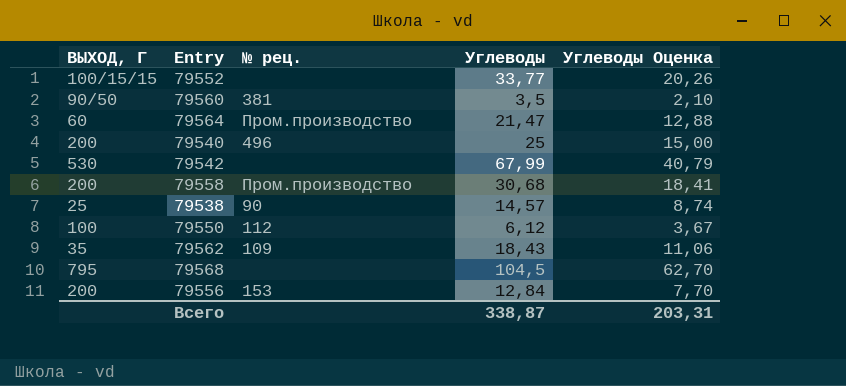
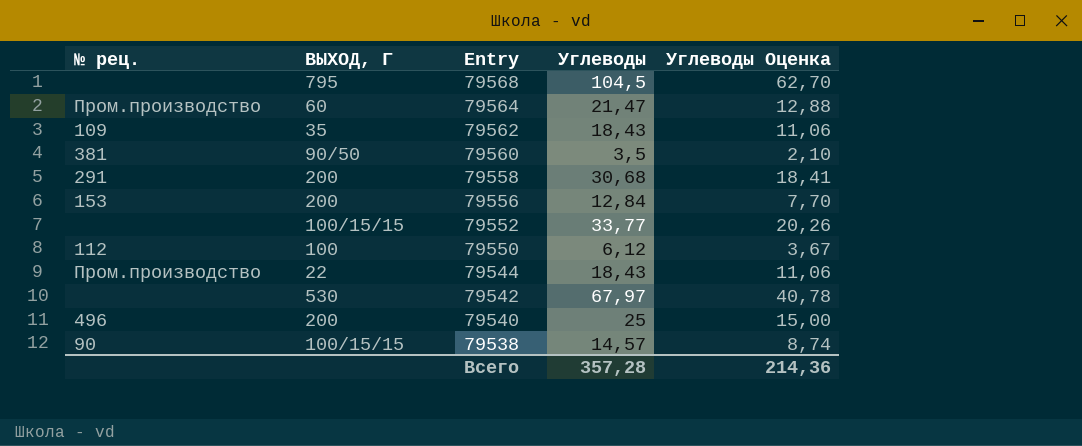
row order: none -> Entry descending
column № рец. | position: 3 -> 1
79558 | № рец.: Пром.производство -> 291
row 79544: none -> Пром.производство | 22 | 18,43 | 11,06
79542 | Углеводы: 67,99 -> 67,97
79542 | Углеводы Оценка: 40,79 -> 40,78
79538 | ВЫХОД, Г: 25 -> 100/15/15
Всего | Углеводы: 338,87 -> 357,28
Всего | Углеводы Оценка: 203,31 -> 214,36

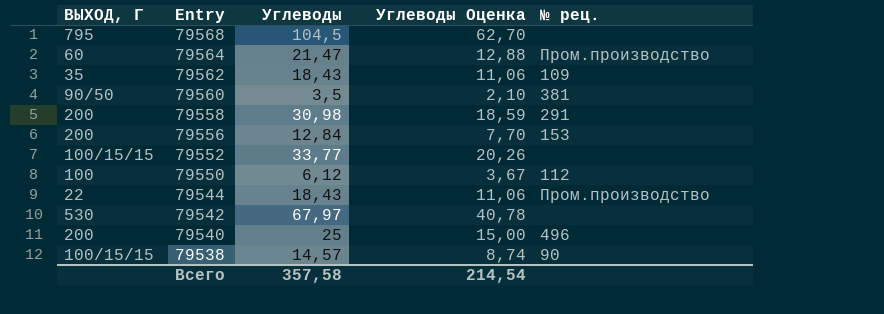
column № рец. | position: 1 -> 5
79558 | Углеводы: 30,68 -> 30,98
79558 | Углеводы Оценка: 18,41 -> 18,59
Всего | Углеводы: 357,28 -> 357,58
Всего | Углеводы Оценка: 214,36 -> 214,54

